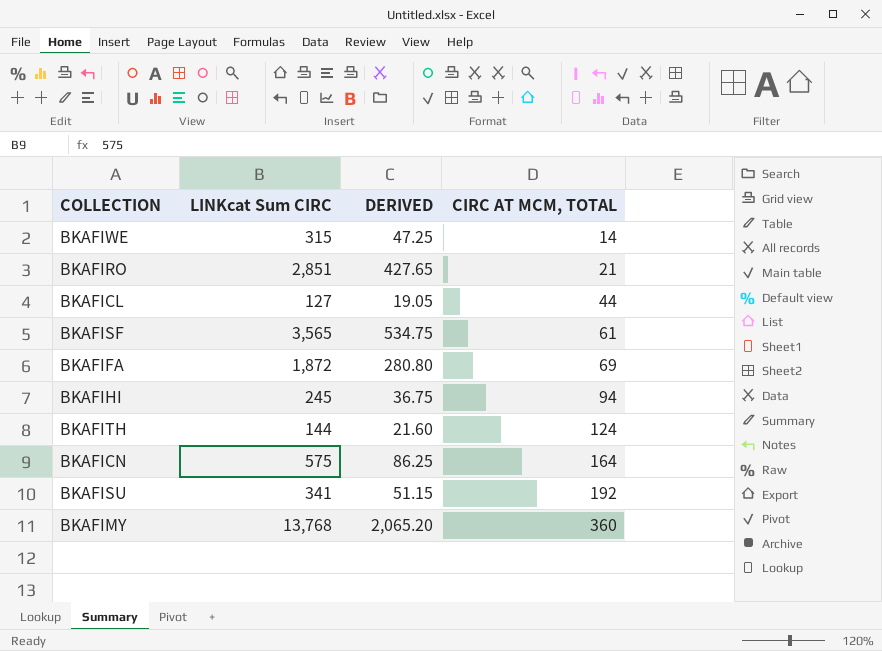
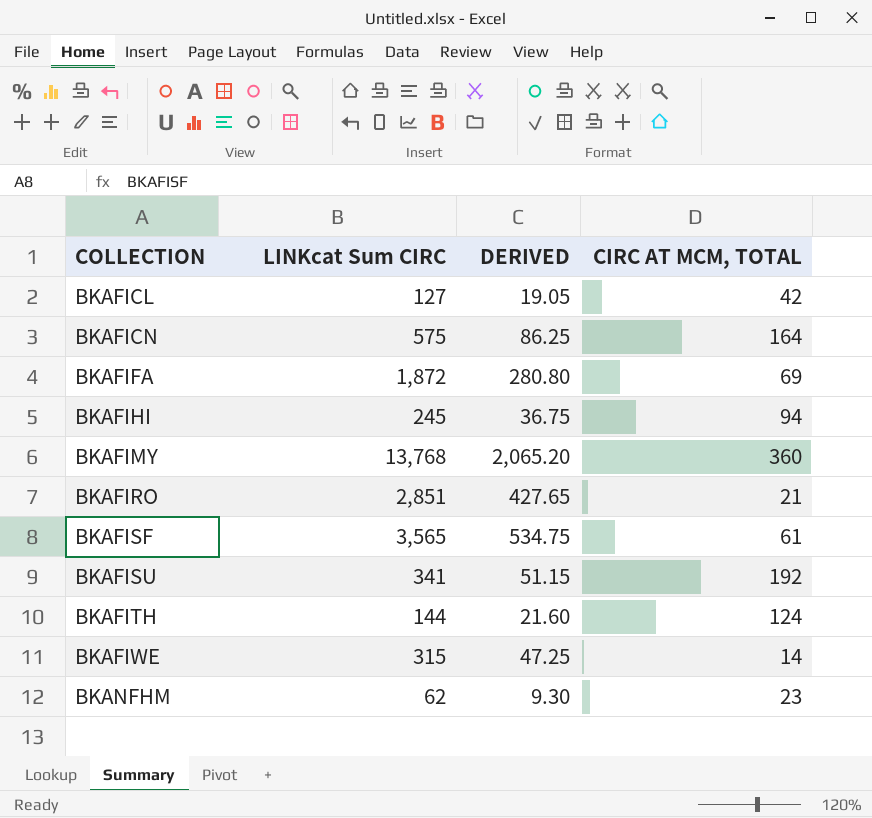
row order: CIRC AT MCM, TOTAL ascending -> COLLECTION ascending
BKAFICL | CIRC AT MCM, TOTAL: 44 -> 42
row BKANFHM: none -> 62 | 9.30 | 23

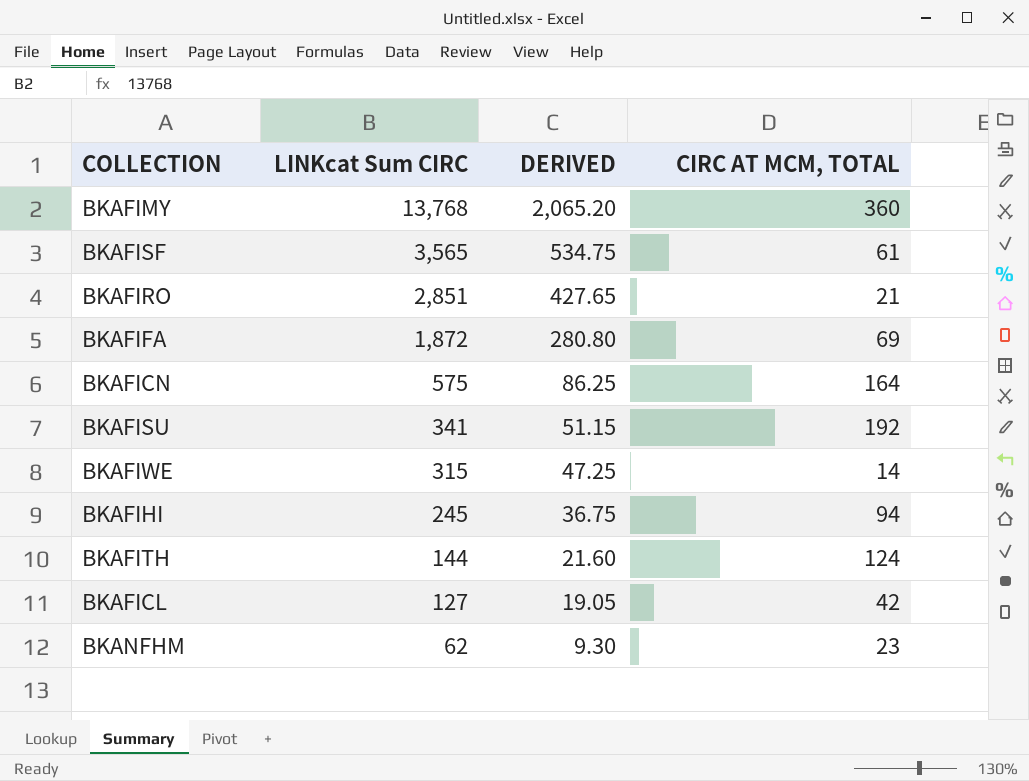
row order: COLLECTION ascending -> LINKcat Sum CIRC descending

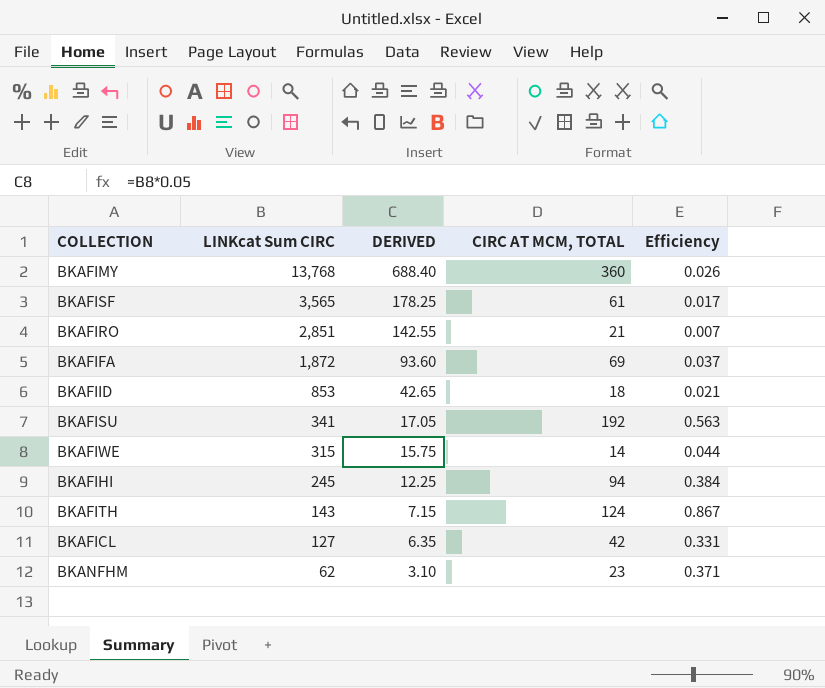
column DERIVED | formula: [LINKcat Sum CIRC] * 0.15 -> [LINKcat Sum CIRC] * 0.05
column Efficiency | formula: none -> [CIRC AT MCM, TOTAL] / [LINKcat Sum CIRC]
row BKAFICN: 575 | 86.25 | 164 -> none
row BKAFIID: none -> 853 | 42.65 | 18 | 0.021
BKAFITH | LINKcat Sum CIRC: 144 -> 143

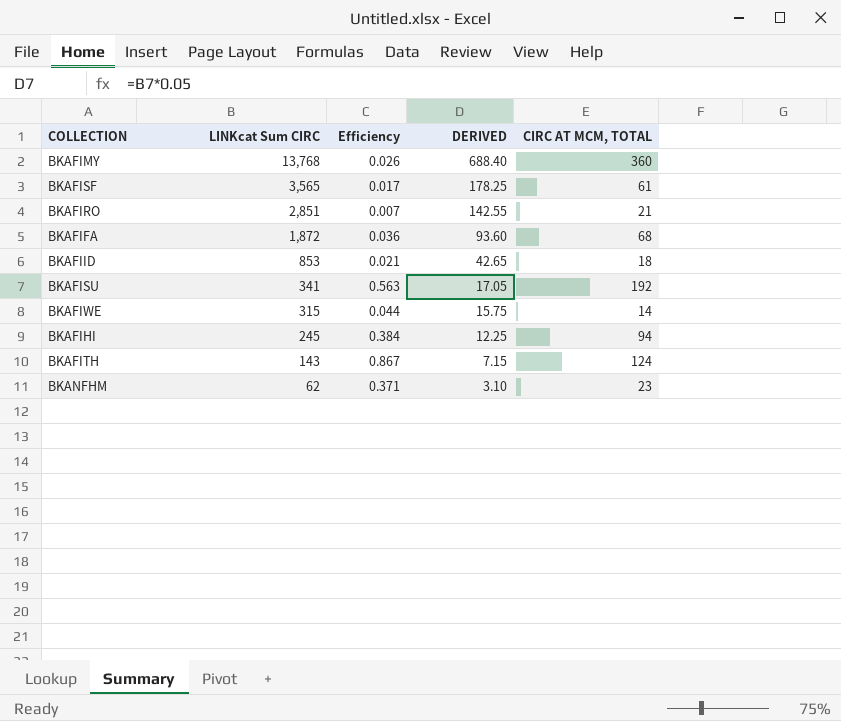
column Efficiency | position: 5 -> 3
row BKAFICL: 127 | 6.35 | 42 | 0.331 -> none
BKAFIFA | Efficiency: 0.037 -> 0.036
BKAFIFA | CIRC AT MCM, TOTAL: 69 -> 68

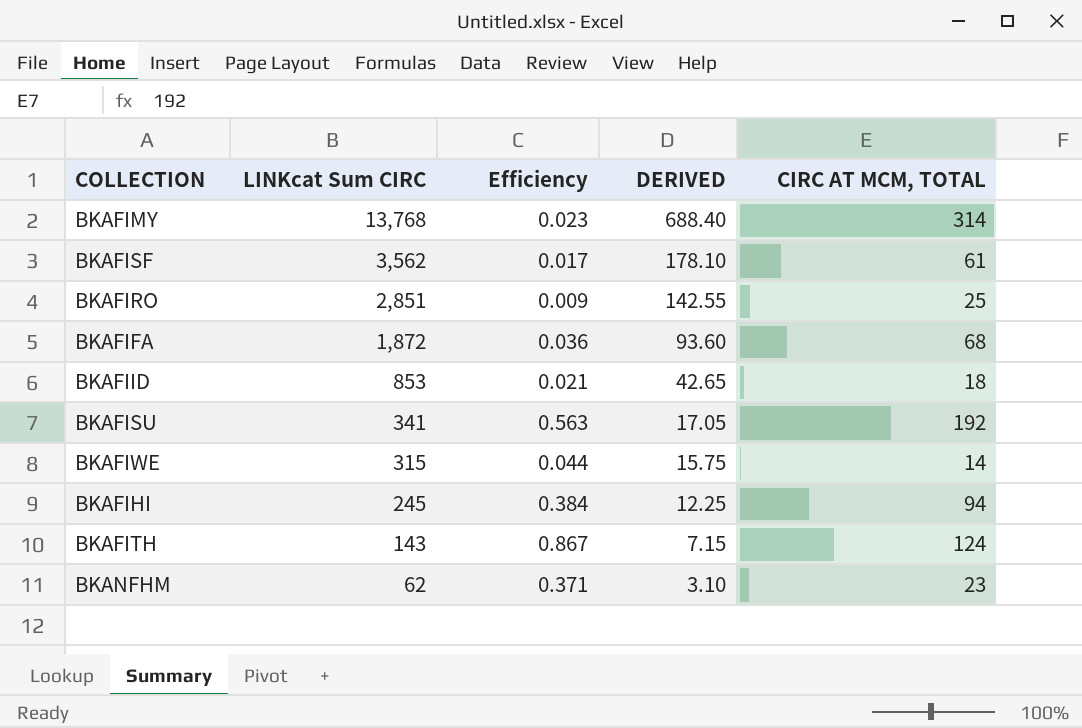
BKAFIMY | Efficiency: 0.026 -> 0.023
BKAFIMY | CIRC AT MCM, TOTAL: 360 -> 314
BKAFISF | LINKcat Sum CIRC: 3,565 -> 3,562
BKAFISF | DERIVED: 178.25 -> 178.10
BKAFIRO | Efficiency: 0.007 -> 0.009
BKAFIRO | CIRC AT MCM, TOTAL: 21 -> 25

